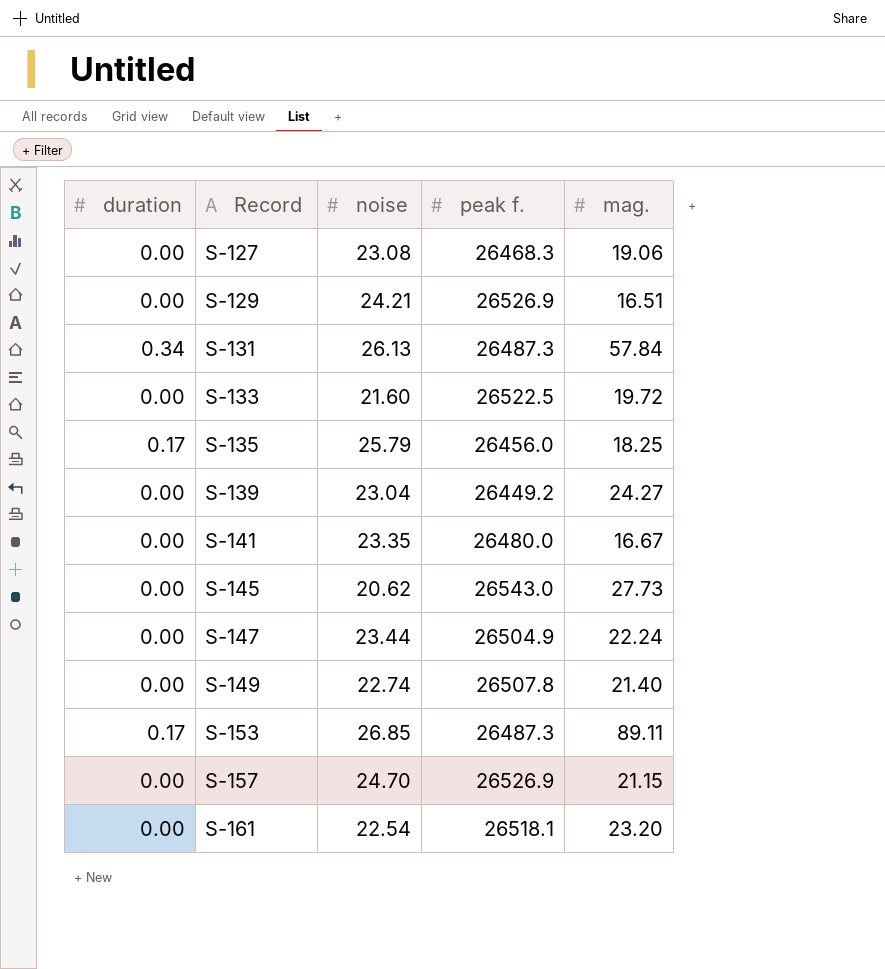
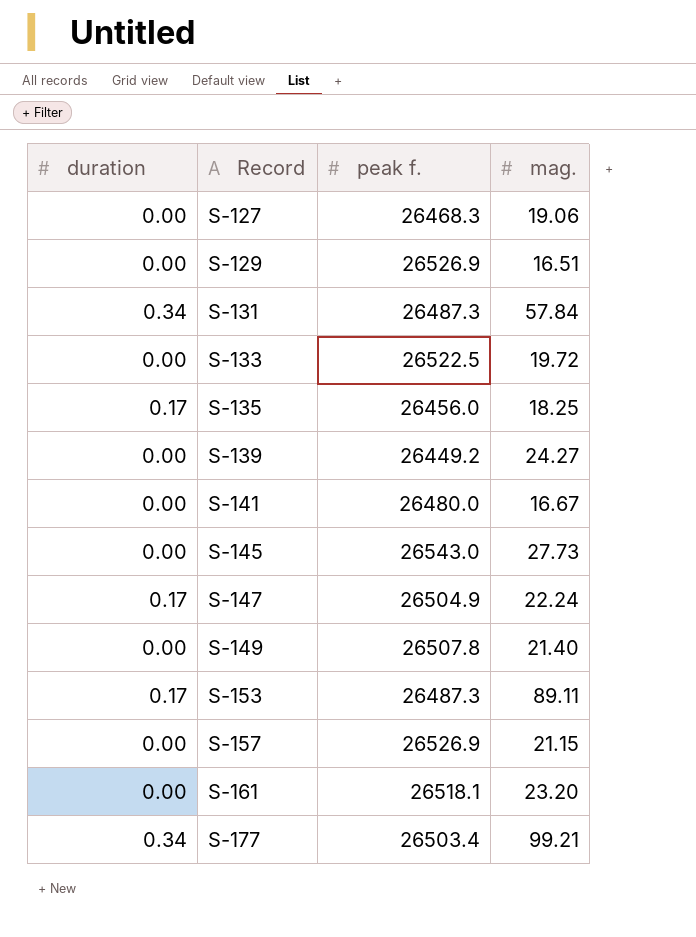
column noise | position: 3 -> none
S-147 | duration: 0.00 -> 0.17
row S-177: none -> 0.34 | 26503.4 | 99.21

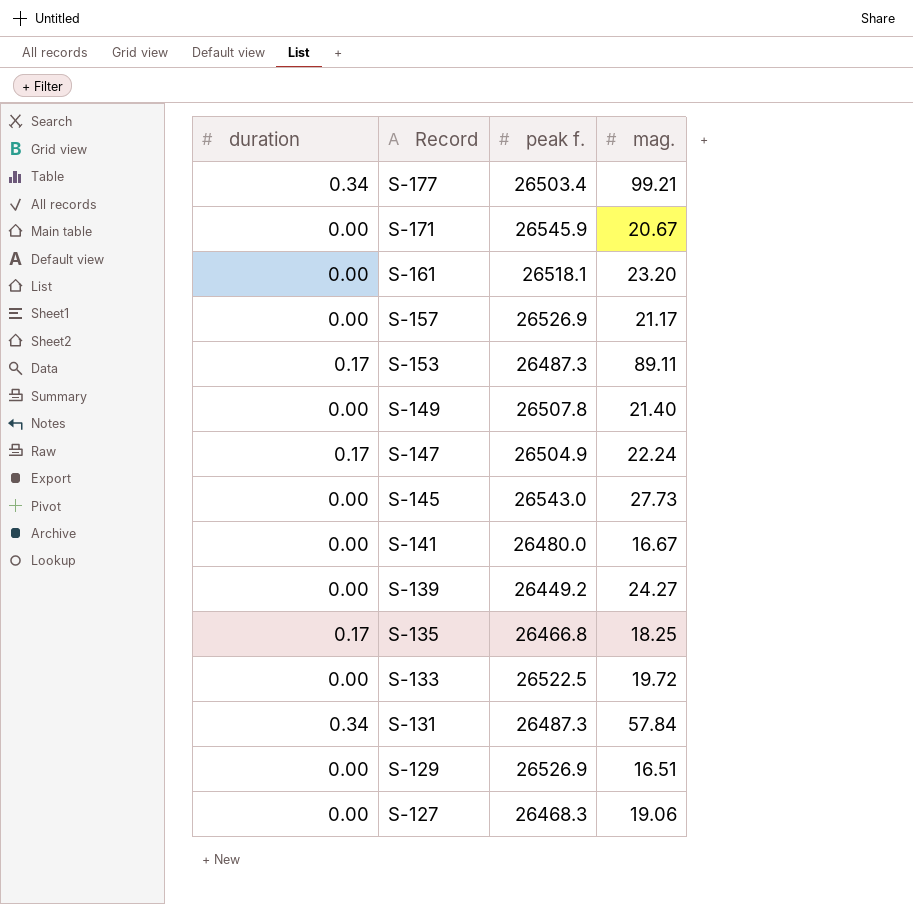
row order: Record ascending -> Record descending
row S-171: none -> 0.00 | 26545.9 | 20.67
S-157 | mag.: 21.15 -> 21.17
S-135 | peak f.: 26456.0 -> 26466.8

